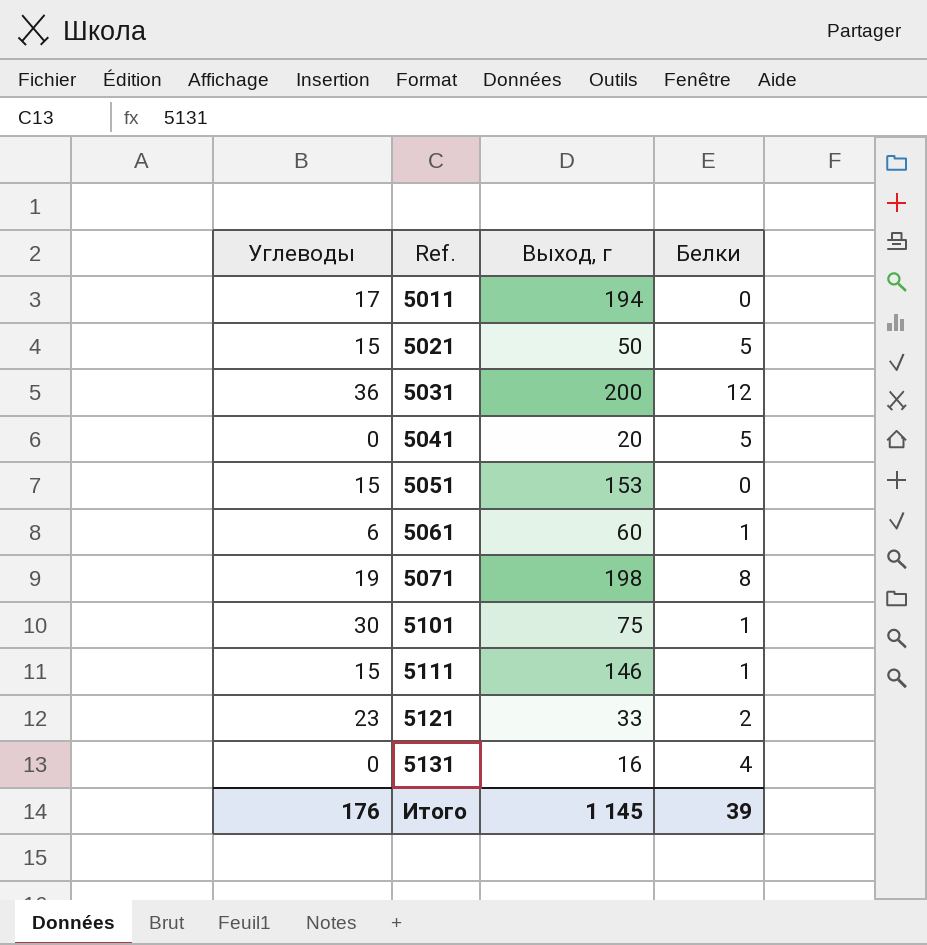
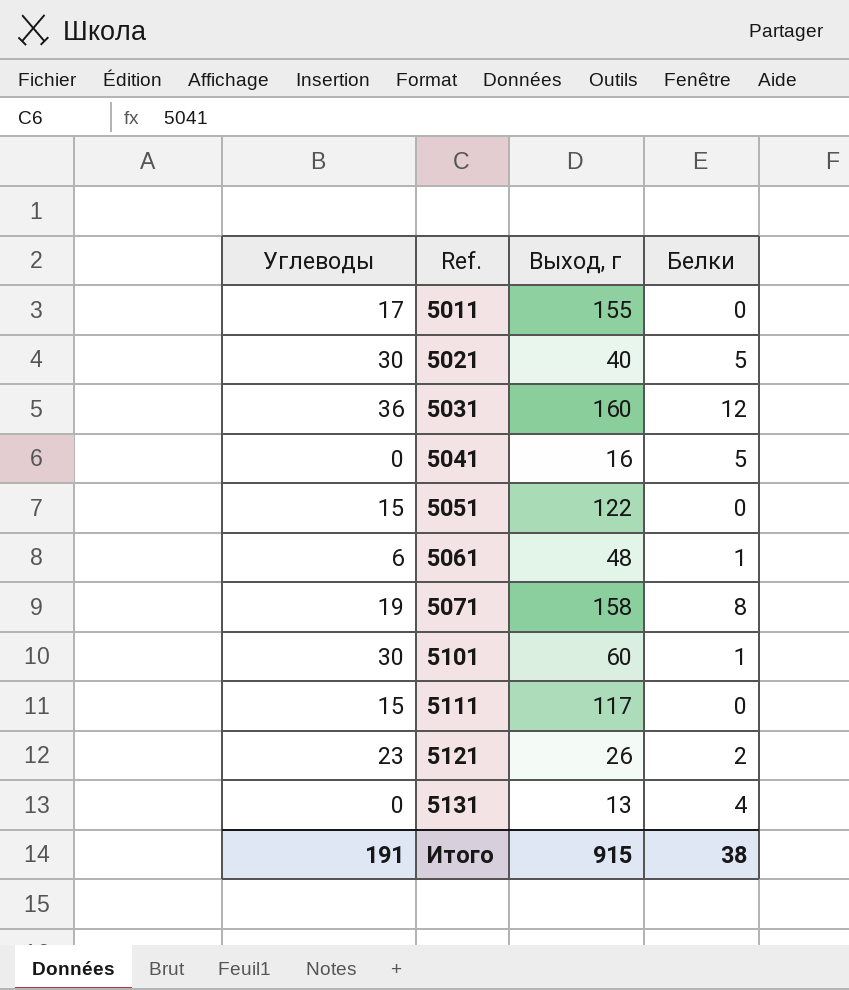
5011 | Выход, г: 194 -> 155
5021 | Углеводы: 15 -> 30
5021 | Выход, г: 50 -> 40
5031 | Выход, г: 200 -> 160
5041 | Выход, г: 20 -> 16
5051 | Выход, г: 153 -> 122
5061 | Выход, г: 60 -> 48
5071 | Выход, г: 198 -> 158
5101 | Выход, г: 75 -> 60
5111 | Выход, г: 146 -> 117
5111 | Белки: 1 -> 0
5121 | Выход, г: 33 -> 26
5131 | Выход, г: 16 -> 13
Итого | Углеводы: 176 -> 191
Итого | Выход, г: 1 145 -> 915
Итого | Белки: 39 -> 38

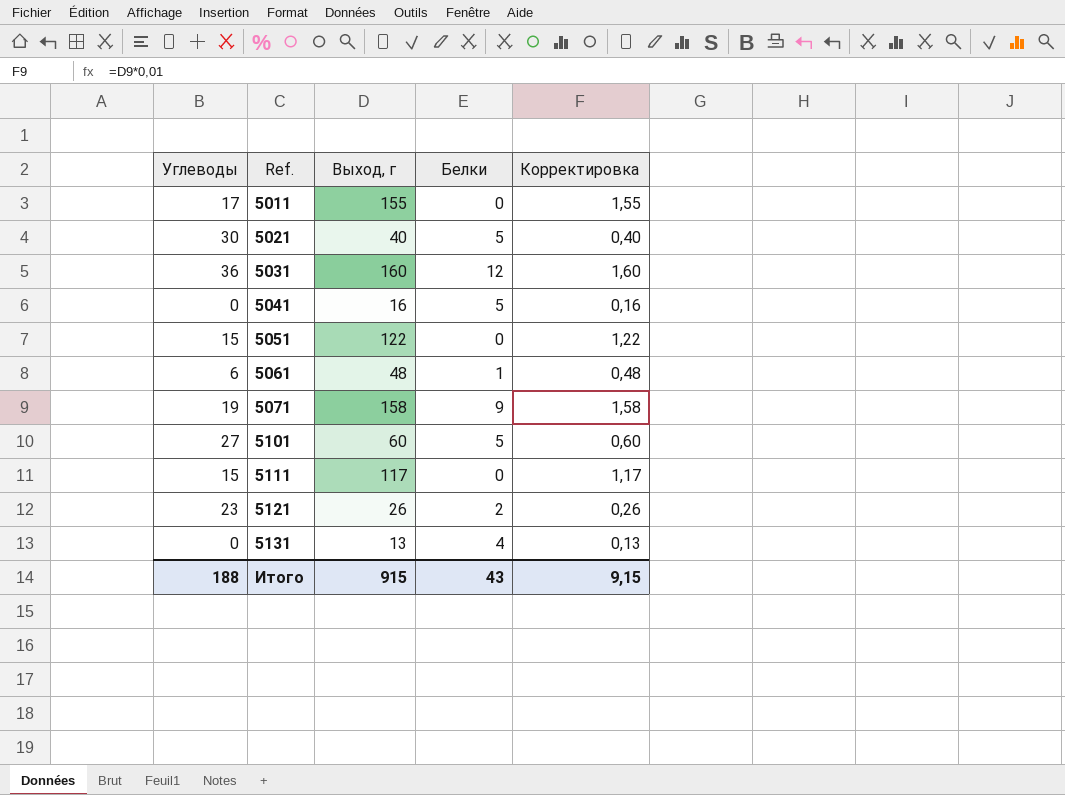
column Корректировка | formula: none -> [Выход, г] * 0,01
5071 | Белки: 8 -> 9
5101 | Углеводы: 30 -> 27
5101 | Белки: 1 -> 5
Итого | Углеводы: 191 -> 188
Итого | Белки: 38 -> 43

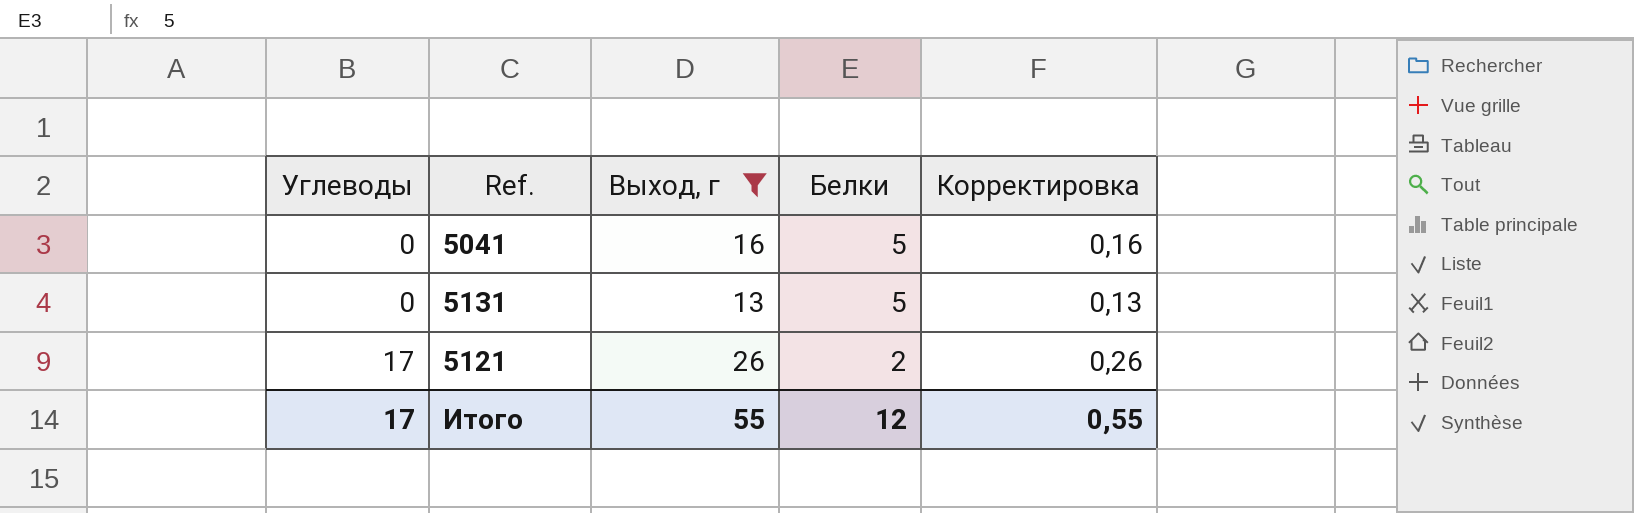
filter: none -> Выход, г <= 26
row order: Ref. ascending -> Углеводы ascending
5131 | Белки: 4 -> 5
5121 | Углеводы: 23 -> 17
Итого | Углеводы: 188 -> 17
Итого | Выход, г: 915 -> 55
Итого | Белки: 43 -> 12
Итого | Корректировка: 9,15 -> 0,55

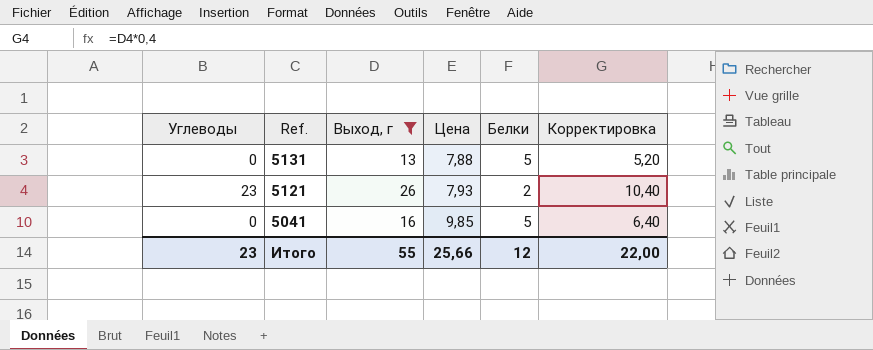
row order: Углеводы ascending -> Ref. descending
column Цена | position: none -> 4
column Корректировка | formula: [Выход, г] * 0,01 -> [Выход, г] * 0,4
5121 | Углеводы: 17 -> 23
Итого | Углеводы: 17 -> 23
Итого | Корректировка: 0,55 -> 22,00

